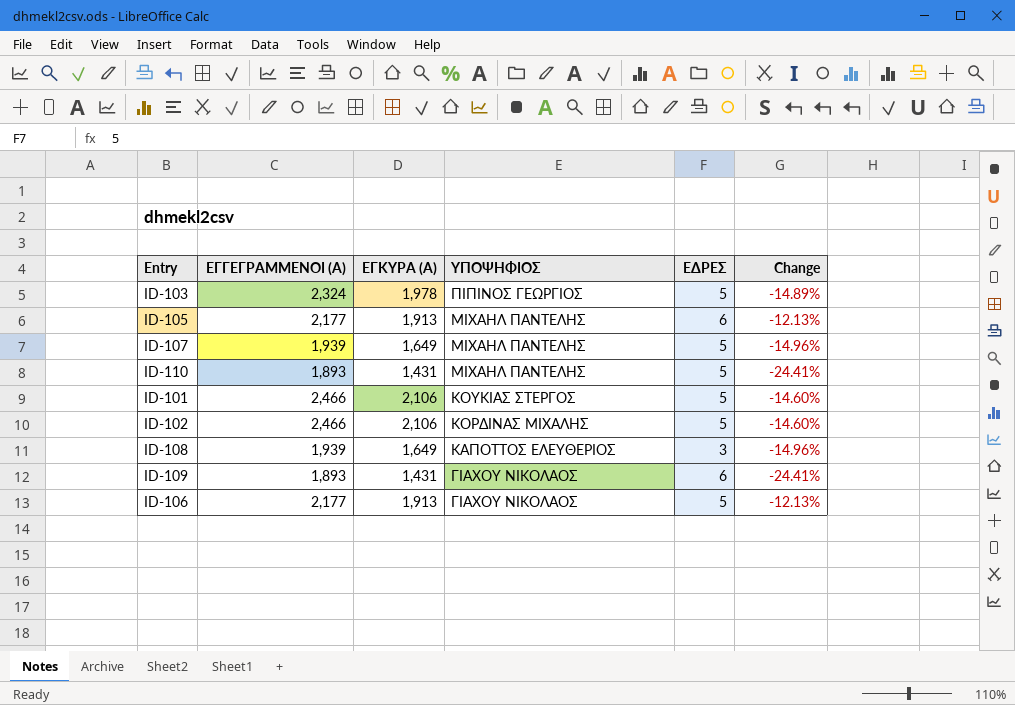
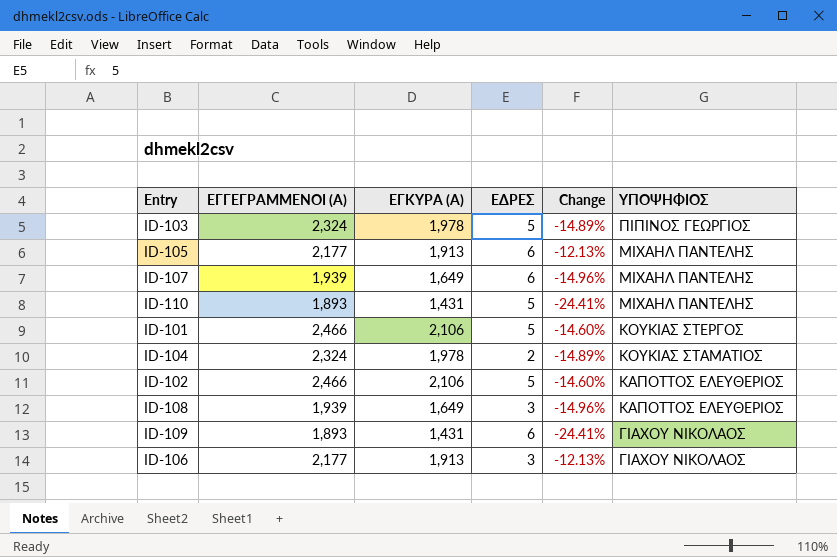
column ΥΠΟΨΗΦΙΟΣ | position: 4 -> 6
ID-107 | ΕΔΡΕΣ: 5 -> 6
row ID-104: none -> 2,324 | 1,978 | 2 | -14.89% | ΚΟΥΚΙΑΣ ΣΤΑΜΑΤΙΟΣ
ID-102 | ΥΠΟΨΗΦΙΟΣ: ΚΟΡΔΙΝΑΣ ΜΙΧΑΛΗΣ -> ΚΑΠΟΤΤΟΣ ΕΛΕΥΘΕΡΙΟΣ
ID-106 | ΕΔΡΕΣ: 5 -> 3

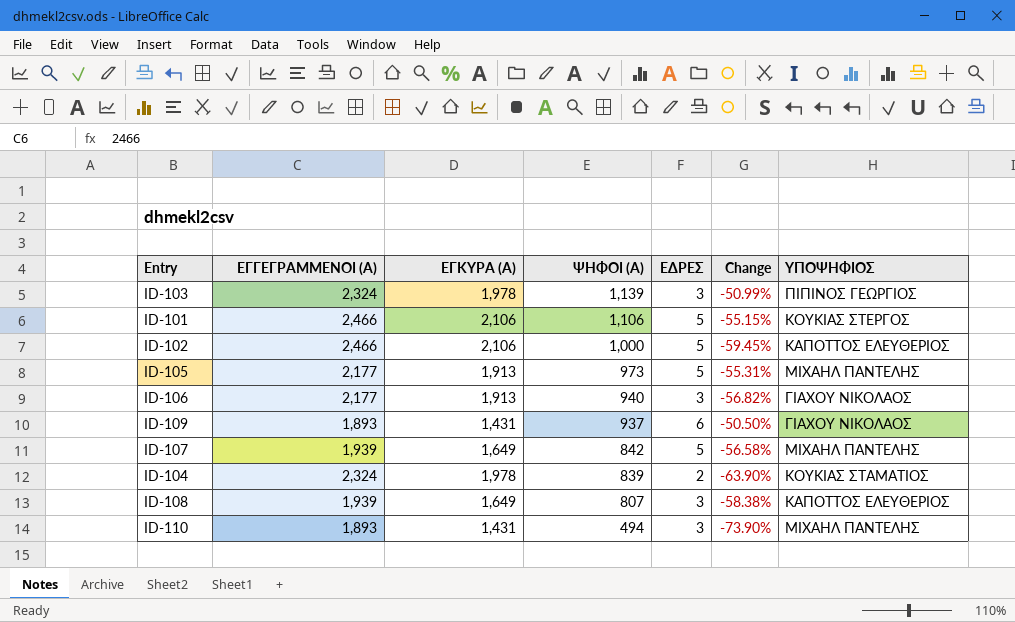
row order: ΥΠΟΨΗΦΙΟΣ descending -> ΨΗΦΟΙ (Α) descending
column ΨΗΦΟΙ (Α) | position: none -> 4
column Change | formula: ([ΕΓΚΥΡΑ (Α)] - [ΕΓΓΕΓΡΑΜΜΕΝΟΙ (Α)]) / [ΕΓΓΕΓΡΑΜΜΕΝΟΙ (Α)] -> ([ΨΗΦΟΙ (Α)] - [ΕΓΓΕΓΡΑΜΜΕΝΟΙ (Α)]) / [ΕΓΓΕΓΡΑΜΜΕΝΟΙ (Α)]
ID-103 | ΕΔΡΕΣ: 5 -> 3
ID-105 | ΕΔΡΕΣ: 6 -> 5
ID-107 | ΕΔΡΕΣ: 6 -> 5
ID-110 | ΕΔΡΕΣ: 5 -> 3

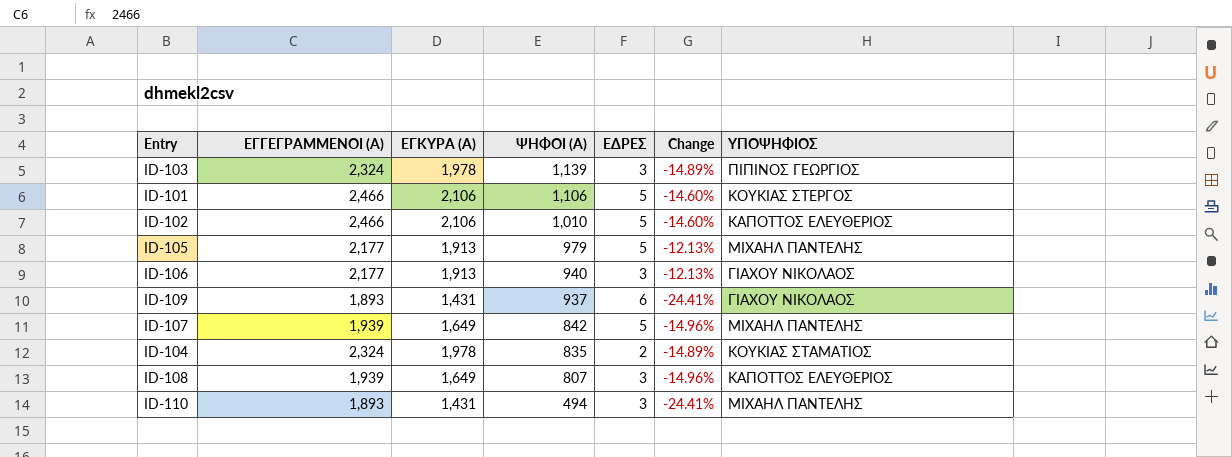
column Change | formula: ([ΨΗΦΟΙ (Α)] - [ΕΓΓΕΓΡΑΜΜΕΝΟΙ (Α)]) / [ΕΓΓΕΓΡΑΜΜΕΝΟΙ (Α)] -> ([ΕΓΚΥΡΑ (Α)] - [ΕΓΓΕΓΡΑΜΜΕΝΟΙ (Α)]) / [ΕΓΓΕΓΡΑΜΜΕΝΟΙ (Α)]
ID-102 | ΨΗΦΟΙ (Α): 1,000 -> 1,010
ID-105 | ΨΗΦΟΙ (Α): 973 -> 979
ID-104 | ΨΗΦΟΙ (Α): 839 -> 835

